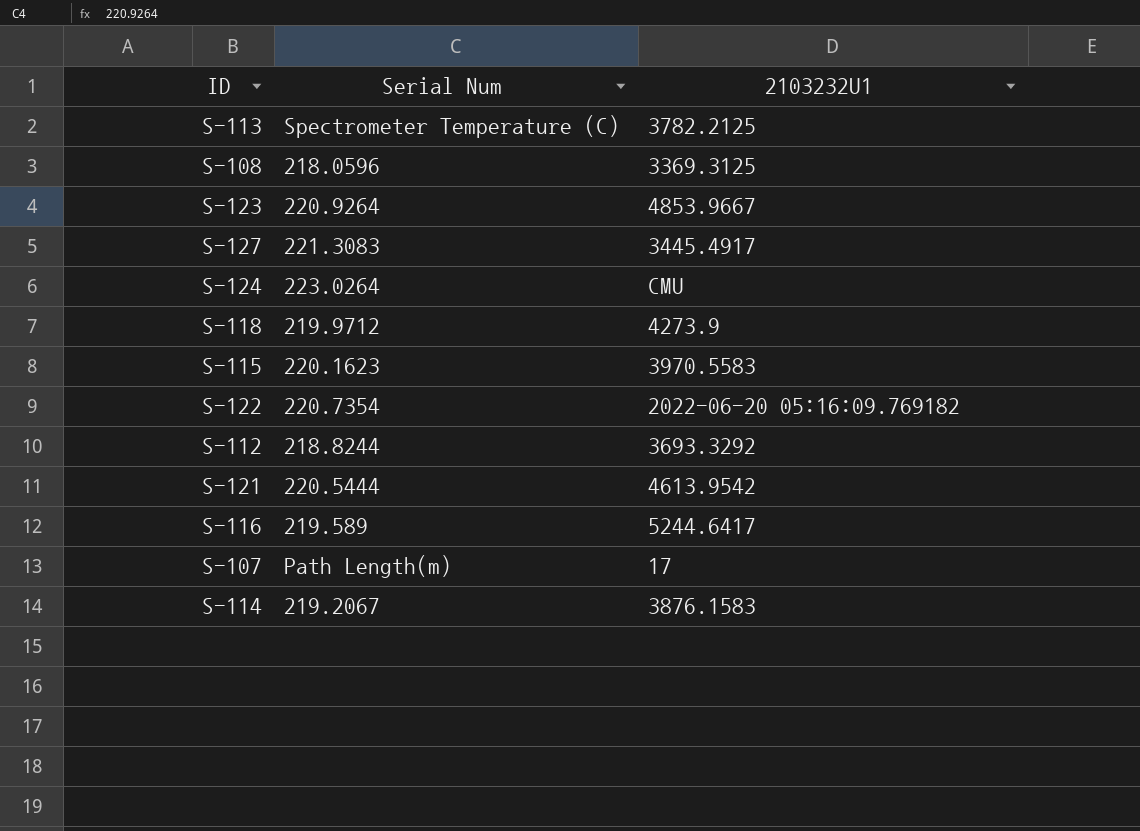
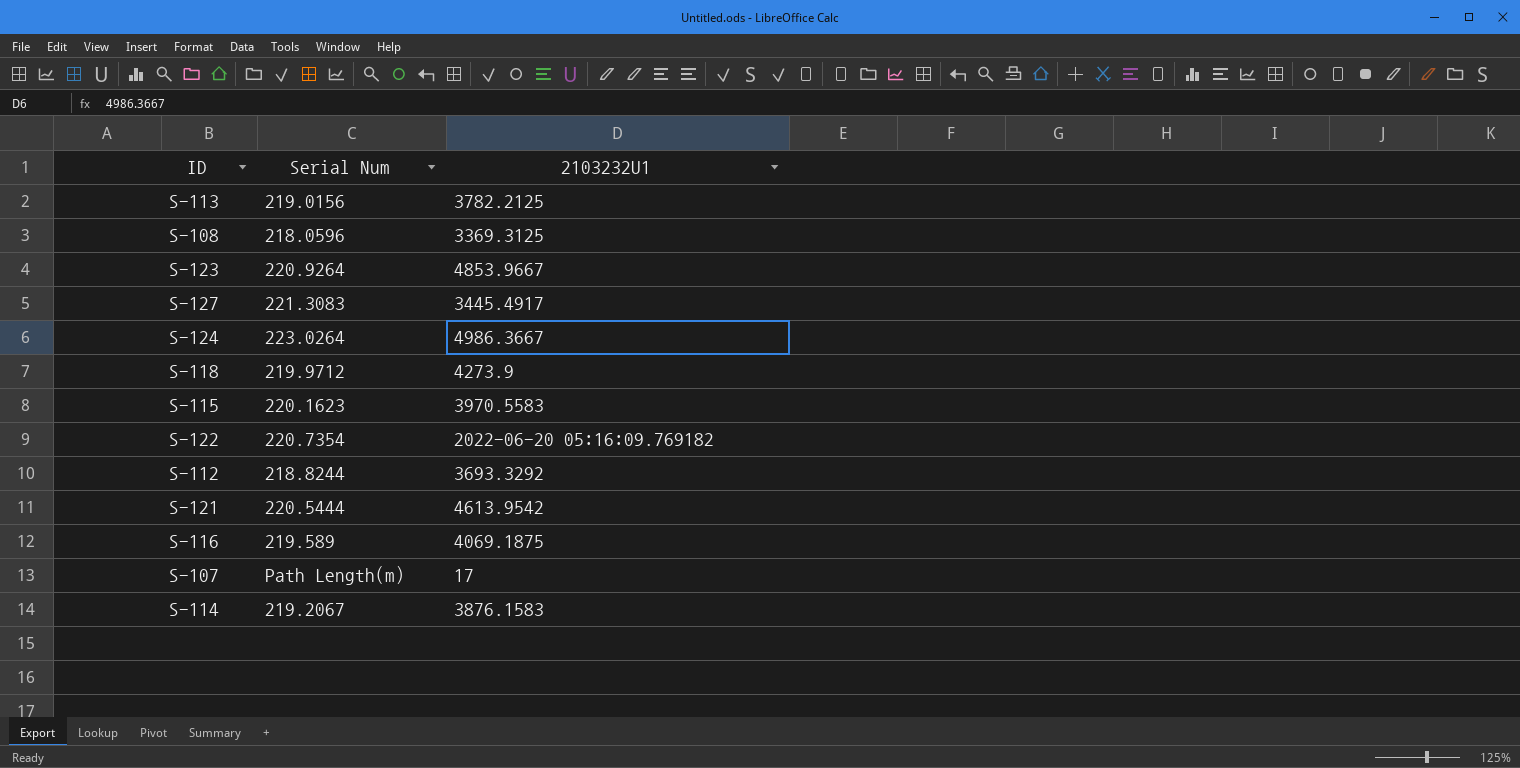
S-113 | Serial Num: Spectrometer Temperature (C) -> 219.0156
S-124 | 2103232U1: CMU -> 4986.3667
S-116 | 2103232U1: 5244.6417 -> 4069.1875

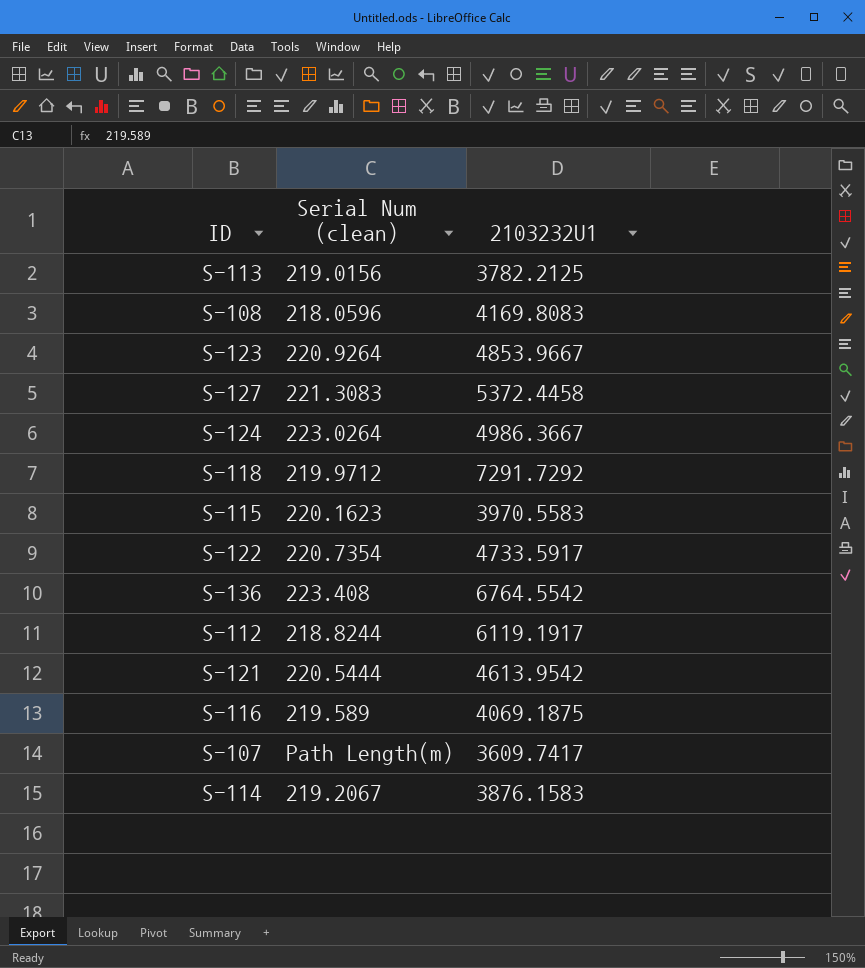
column name: Serial Num -> Serial Num (clean)
S-108 | 2103232U1: 3369.3125 -> 4169.8083
S-127 | 2103232U1: 3445.4917 -> 5372.4458
S-118 | 2103232U1: 4273.9 -> 7291.7292
S-122 | 2103232U1: 2022-06-20 05:16:09.769182 -> 4733.5917
row S-136: none -> 223.408 | 6764.5542
S-112 | 2103232U1: 3693.3292 -> 6119.1917
S-107 | 2103232U1: 17 -> 3609.7417

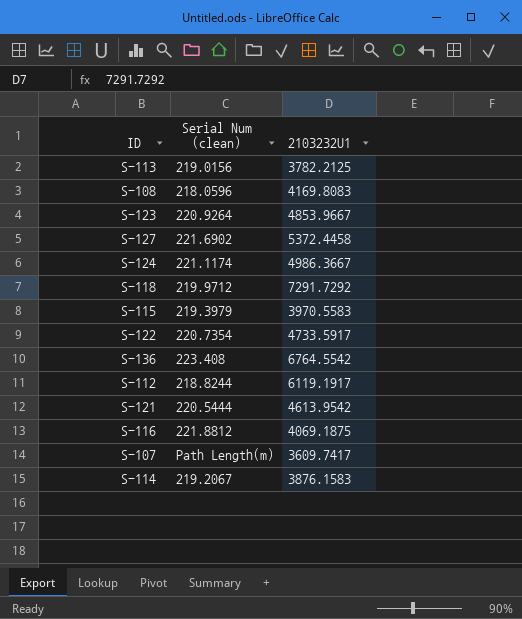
S-127 | Serial Num (clean): 221.3083 -> 221.6902
S-124 | Serial Num (clean): 223.0264 -> 221.1174
S-115 | Serial Num (clean): 220.1623 -> 219.3979
S-116 | Serial Num (clean): 219.589 -> 221.8812

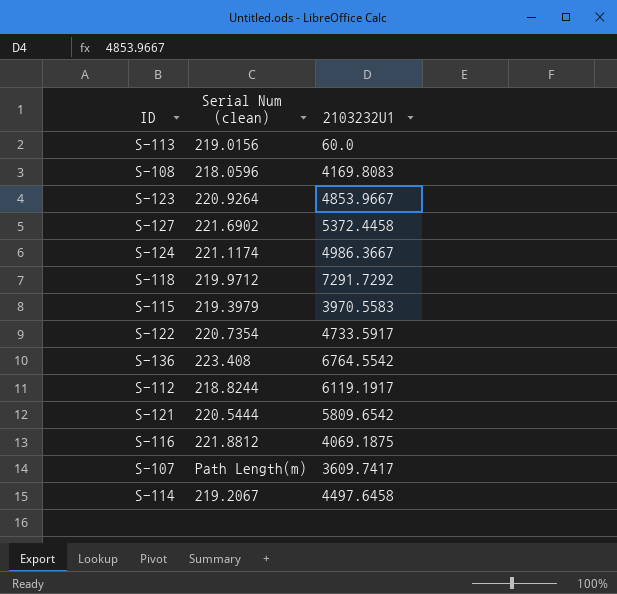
S-113 | 2103232U1: 3782.2125 -> 60.0
S-121 | 2103232U1: 4613.9542 -> 5809.6542
S-114 | 2103232U1: 3876.1583 -> 4497.6458

